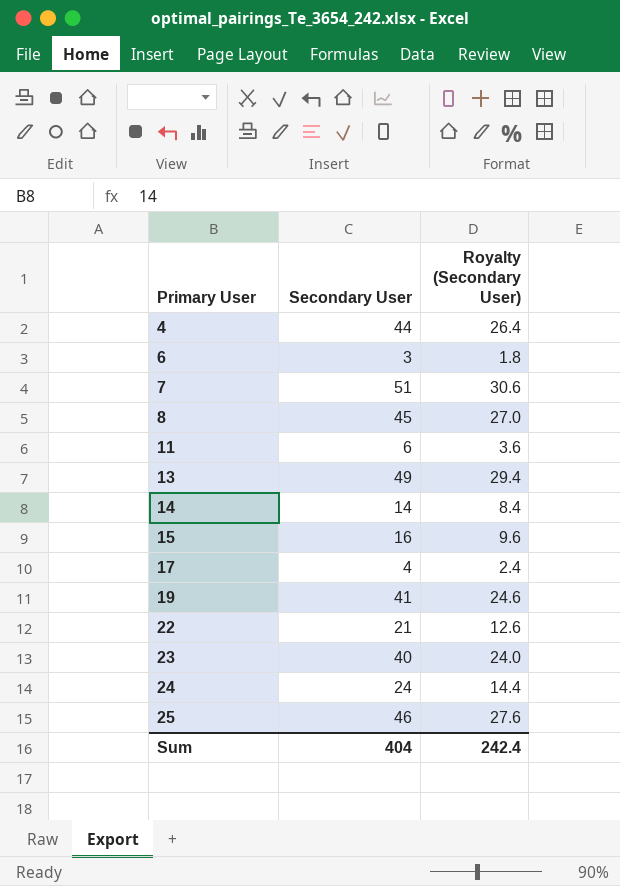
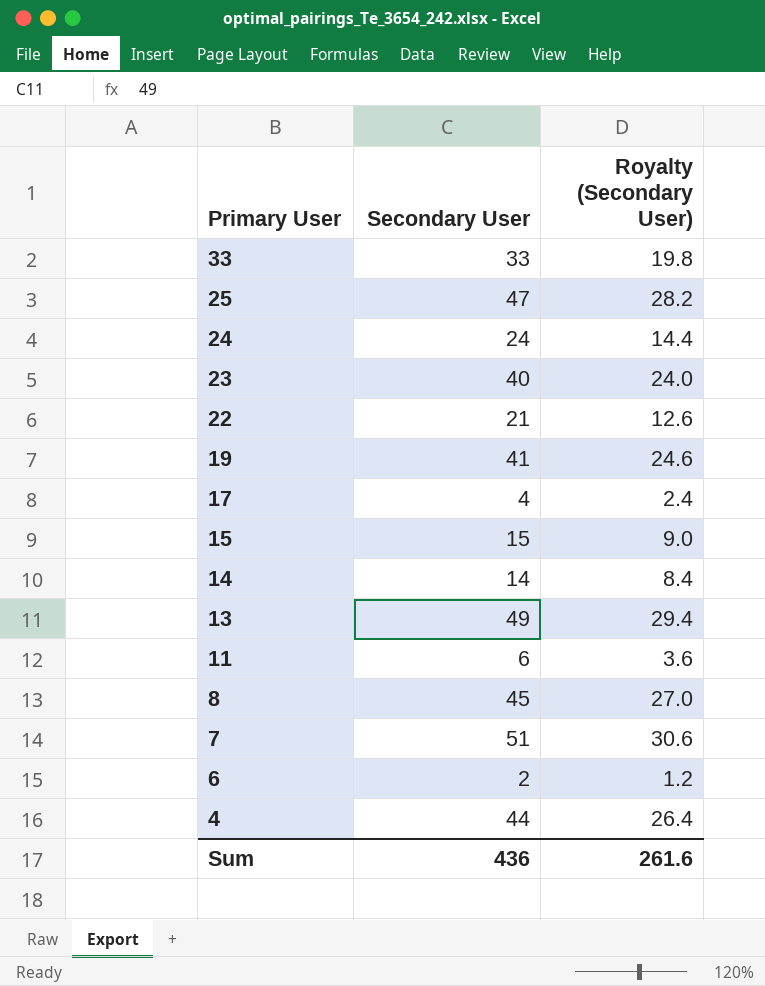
row order: Primary User ascending -> Primary User descending
row 33: none -> 33 | 19.8
25 | Secondary User: 46 -> 47
25 | Royalty (Secondary User): 27.6 -> 28.2
15 | Secondary User: 16 -> 15
15 | Royalty (Secondary User): 9.6 -> 9.0
6 | Secondary User: 3 -> 2
6 | Royalty (Secondary User): 1.8 -> 1.2
Sum | Secondary User: 404 -> 436
Sum | Royalty (Secondary User): 242.4 -> 261.6

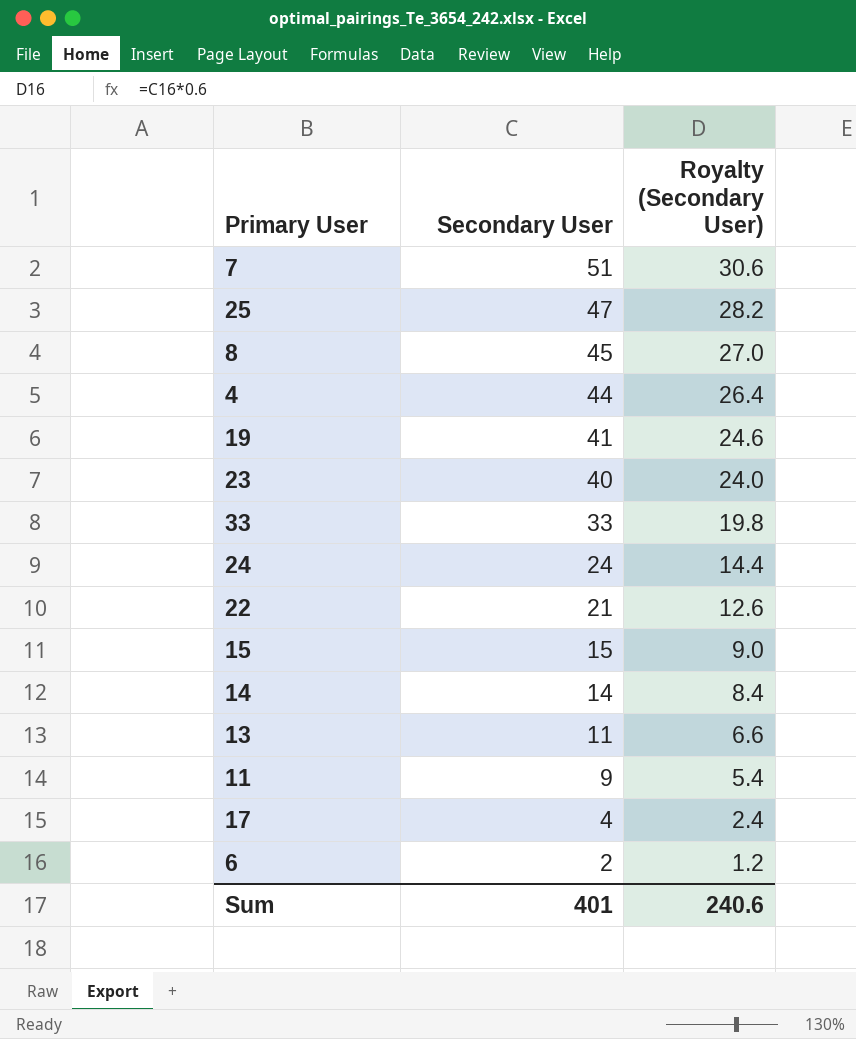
row order: Primary User descending -> Secondary User descending
13 | Secondary User: 49 -> 11
13 | Royalty (Secondary User): 29.4 -> 6.6
11 | Secondary User: 6 -> 9
11 | Royalty (Secondary User): 3.6 -> 5.4
Sum | Secondary User: 436 -> 401
Sum | Royalty (Secondary User): 261.6 -> 240.6

